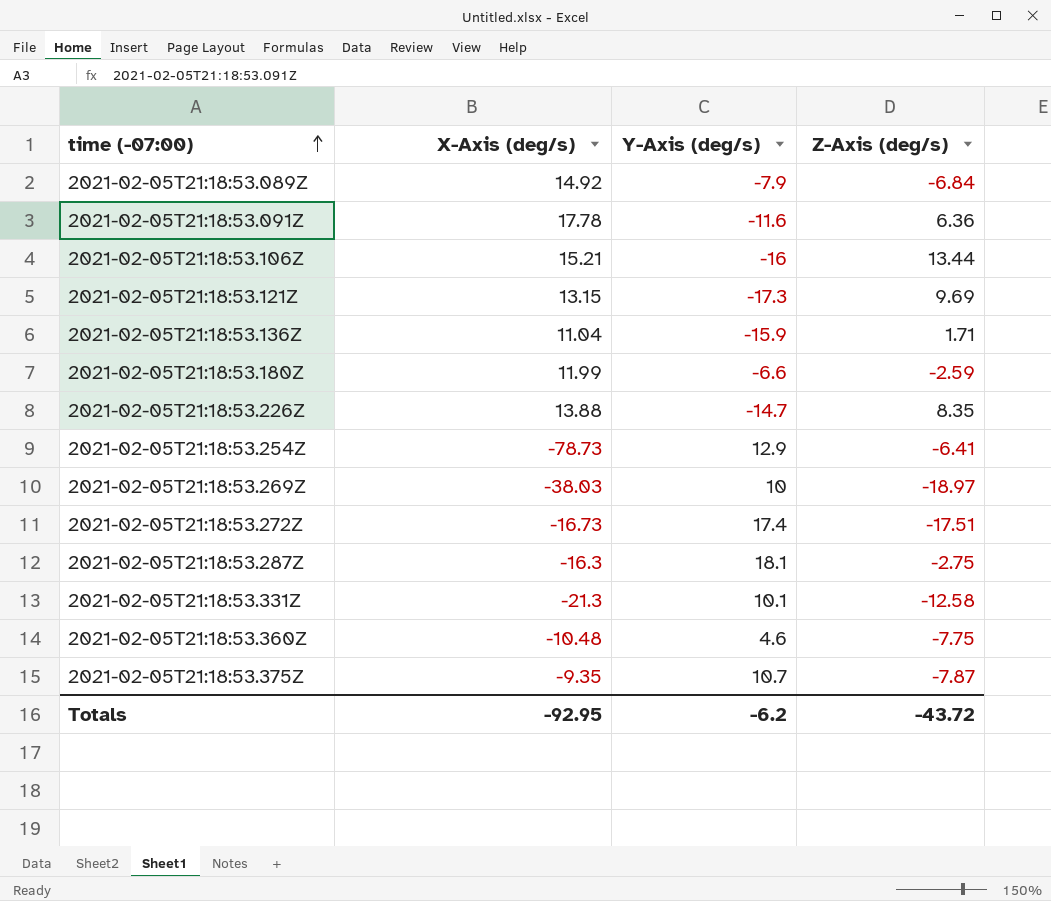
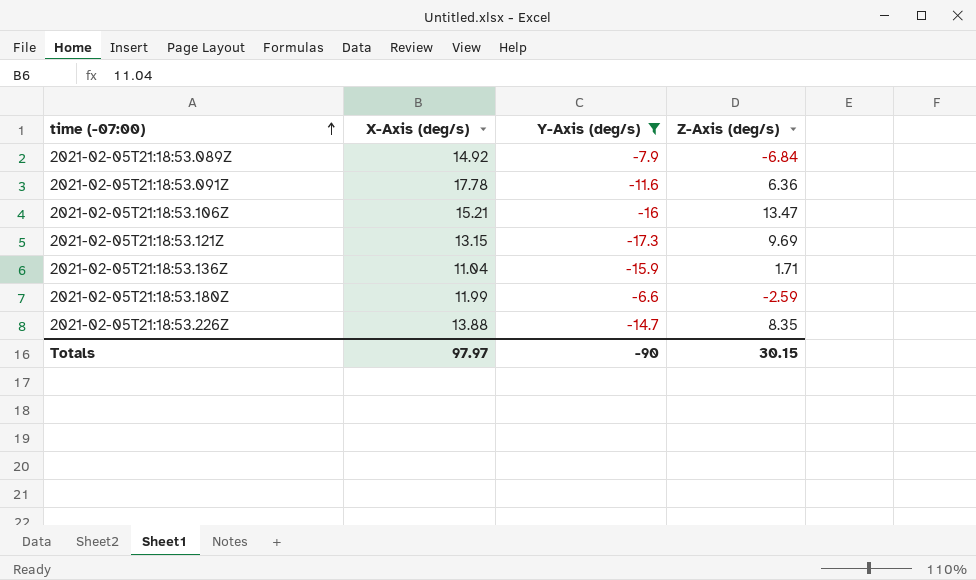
filter: none -> Y-Axis (deg/s) <= -6.6
2021-02-05T21:18:53.106Z | Z-Axis (deg/s): 13.44 -> 13.47
Totals | X-Axis (deg/s): -92.95 -> 97.97
Totals | Y-Axis (deg/s): -6.2 -> -90
Totals | Z-Axis (deg/s): -43.72 -> 30.15

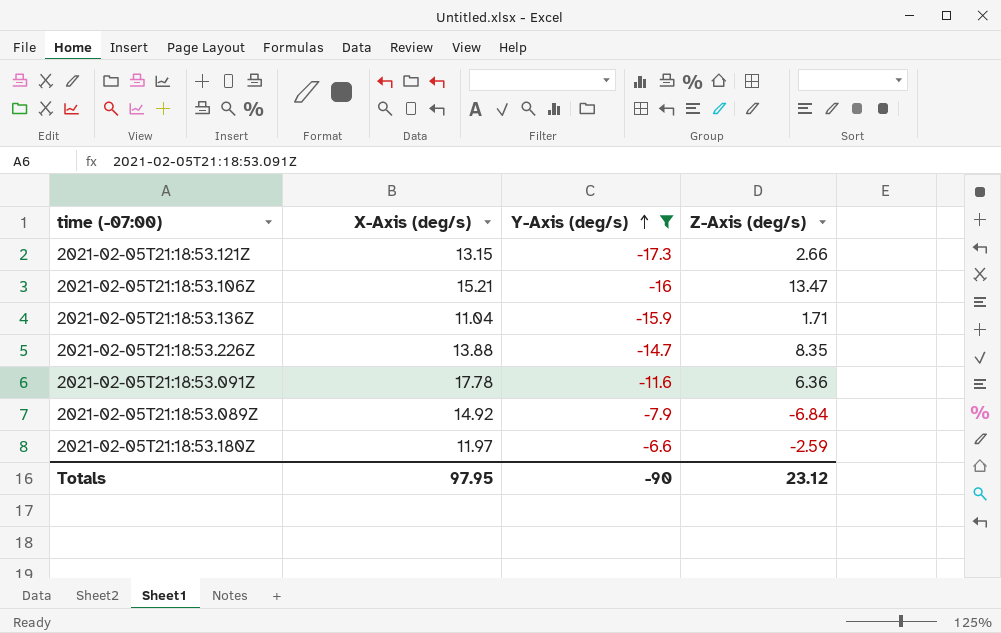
row order: time (-07:00) ascending -> Y-Axis (deg/s) ascending
2021-02-05T21:18:53.121Z | Z-Axis (deg/s): 9.69 -> 2.66
2021-02-05T21:18:53.180Z | X-Axis (deg/s): 11.99 -> 11.97
Totals | X-Axis (deg/s): 97.97 -> 97.95
Totals | Z-Axis (deg/s): 30.15 -> 23.12

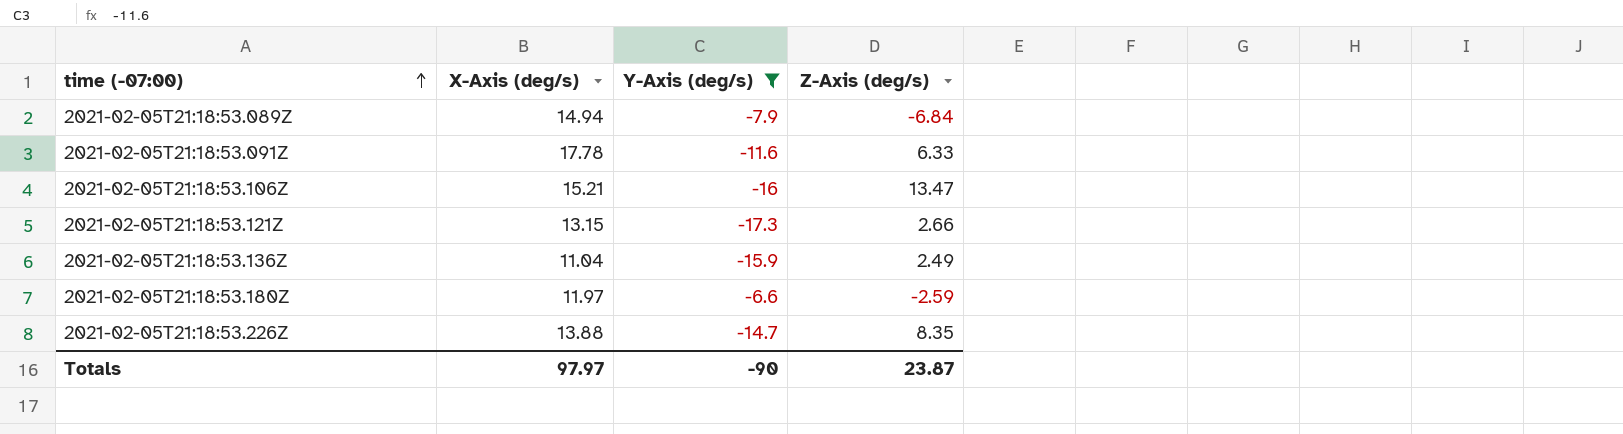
row order: Y-Axis (deg/s) ascending -> time (-07:00) ascending
2021-02-05T21:18:53.089Z | X-Axis (deg/s): 14.92 -> 14.94
2021-02-05T21:18:53.091Z | Z-Axis (deg/s): 6.36 -> 6.33
2021-02-05T21:18:53.136Z | Z-Axis (deg/s): 1.71 -> 2.49
Totals | X-Axis (deg/s): 97.95 -> 97.97
Totals | Z-Axis (deg/s): 23.12 -> 23.87

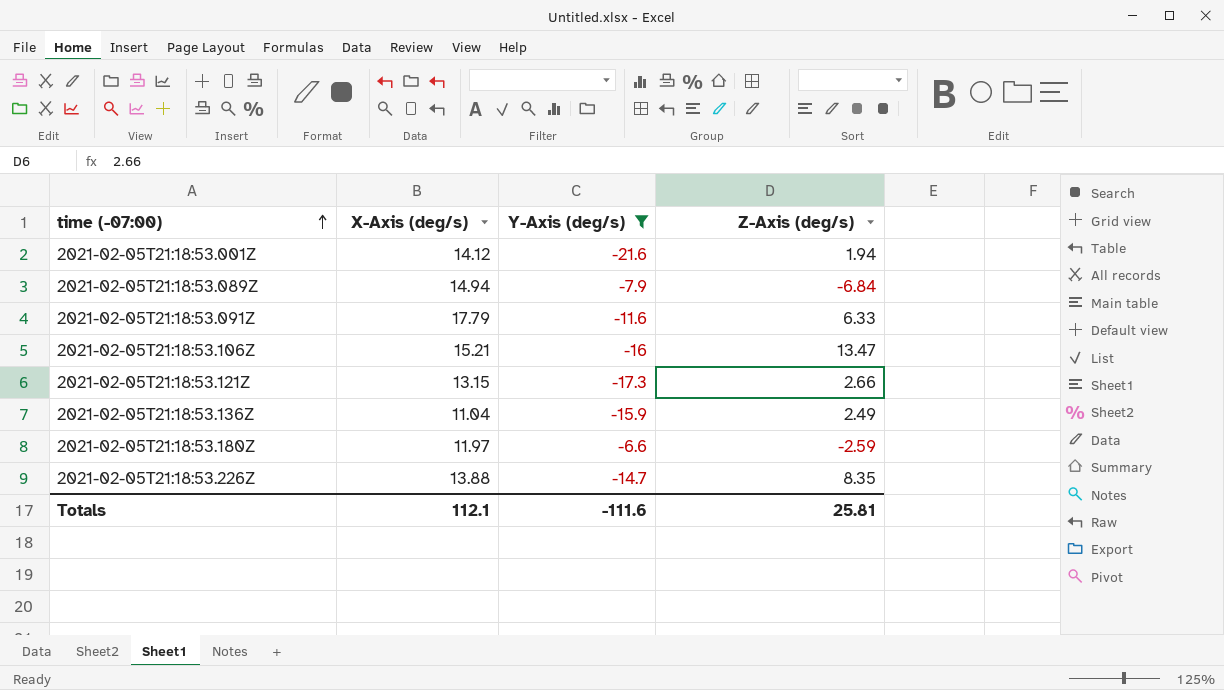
row 2021-02-05T21:18:53.001Z: none -> 14.12 | -21.6 | 1.94
2021-02-05T21:18:53.091Z | X-Axis (deg/s): 17.78 -> 17.79
Totals | X-Axis (deg/s): 97.97 -> 112.1
Totals | Y-Axis (deg/s): -90 -> -111.6
Totals | Z-Axis (deg/s): 23.87 -> 25.81

